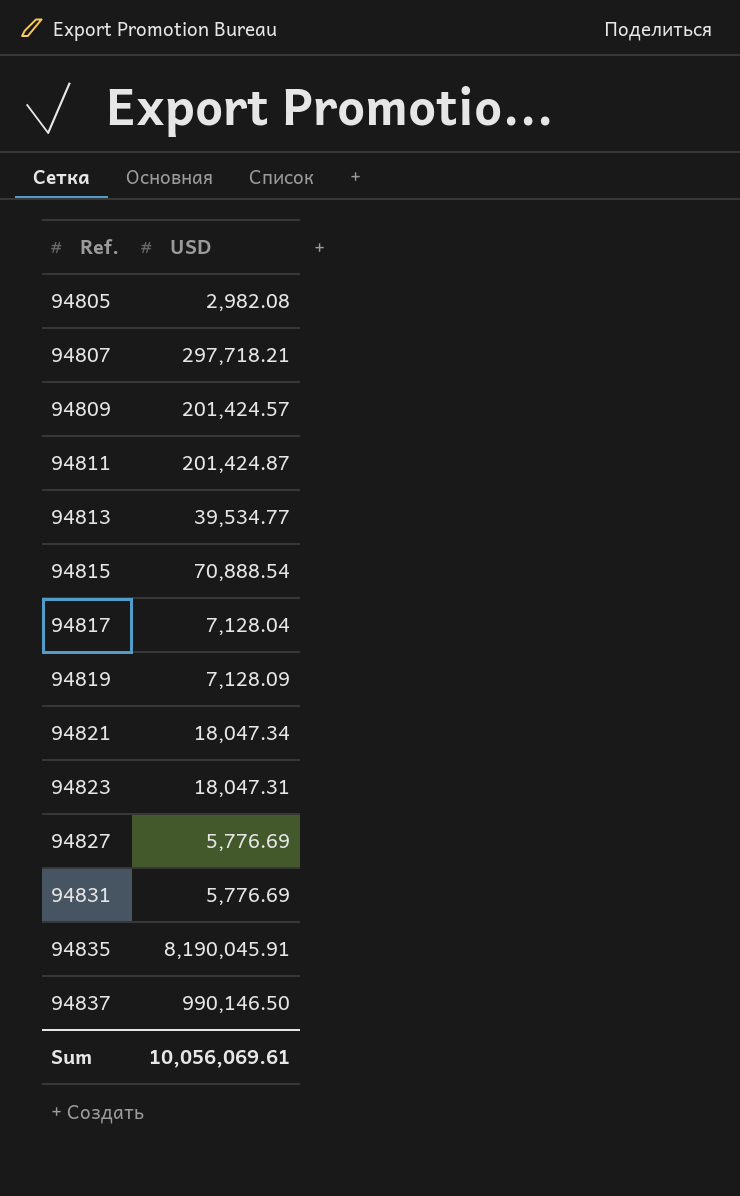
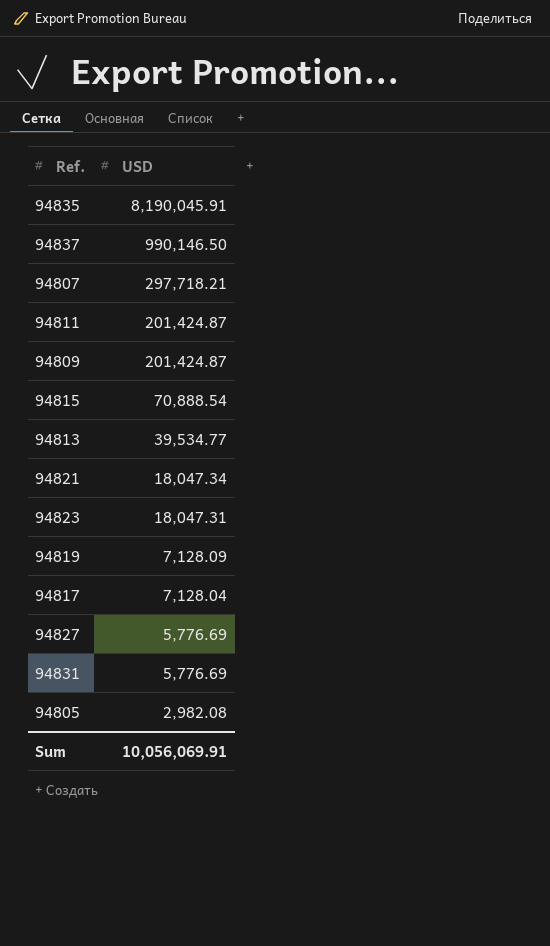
row order: Ref. ascending -> USD descending
94809 | USD: 201,424.57 -> 201,424.87
Sum | USD: 10,056,069.61 -> 10,056,069.91

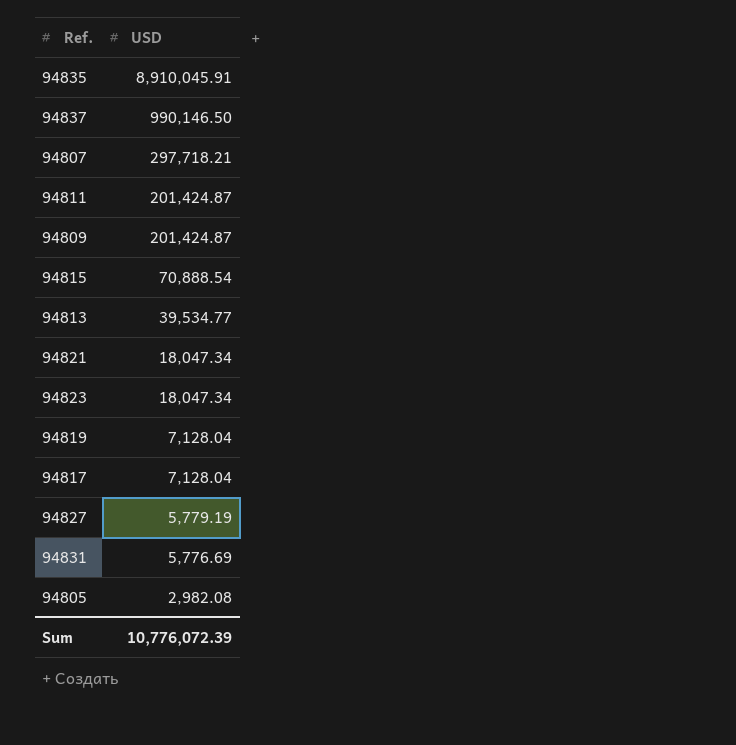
94835 | USD: 8,190,045.91 -> 8,910,045.91
94823 | USD: 18,047.31 -> 18,047.34
94819 | USD: 7,128.09 -> 7,128.04
94827 | USD: 5,776.69 -> 5,779.19
Sum | USD: 10,056,069.91 -> 10,776,072.39

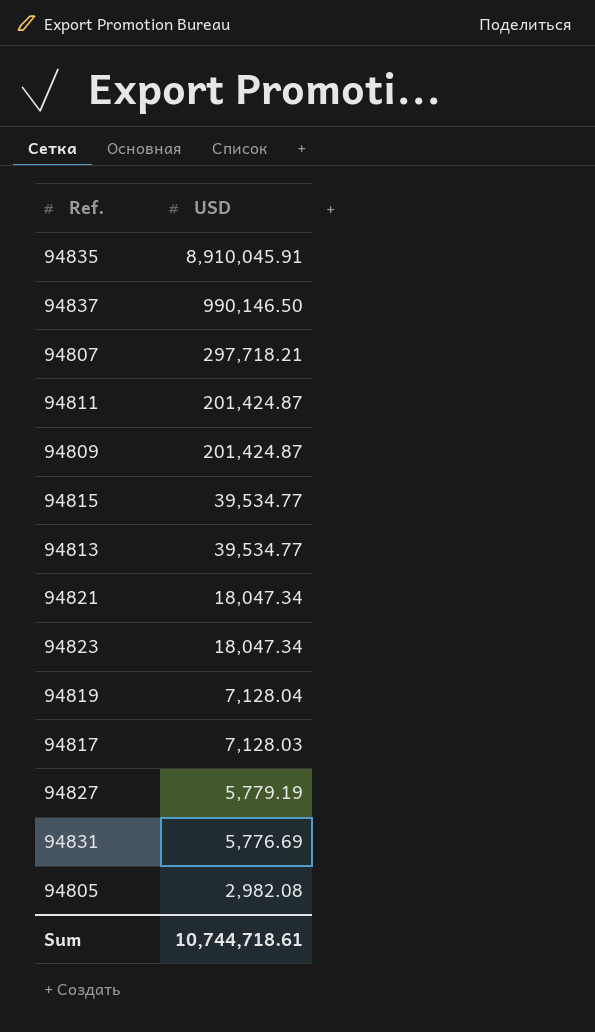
94815 | USD: 70,888.54 -> 39,534.77
94817 | USD: 7,128.04 -> 7,128.03
Sum | USD: 10,776,072.39 -> 10,744,718.61

